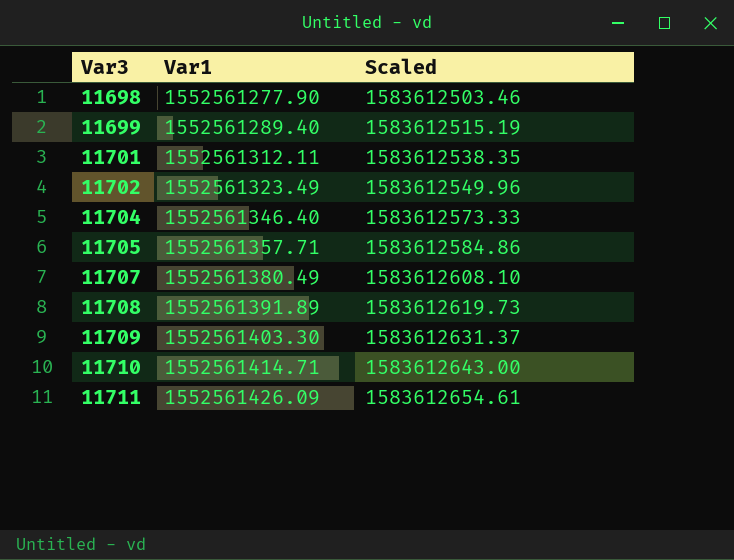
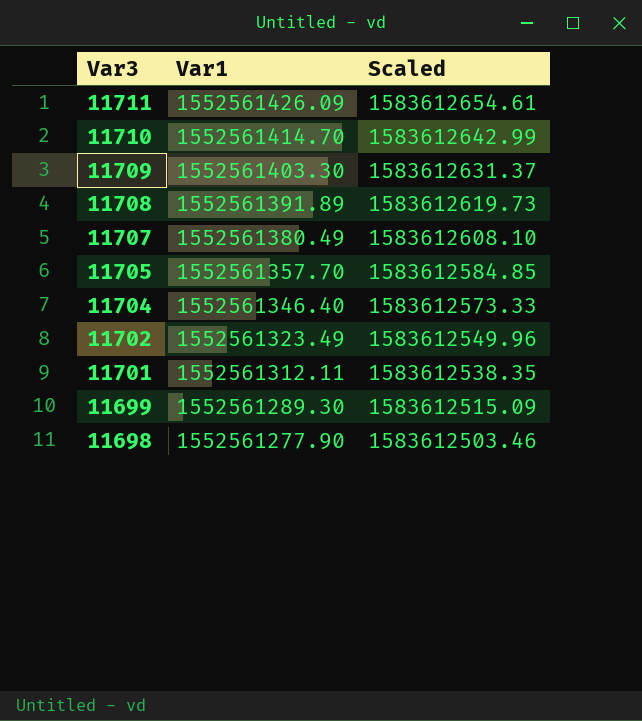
row order: Var3 ascending -> Var3 descending
11710 | Var1: 1552561414.71 -> 1552561414.70
11710 | Scaled: 1583612643.00 -> 1583612642.99
11705 | Var1: 1552561357.71 -> 1552561357.70
11705 | Scaled: 1583612584.86 -> 1583612584.85
11699 | Var1: 1552561289.40 -> 1552561289.30
11699 | Scaled: 1583612515.19 -> 1583612515.09

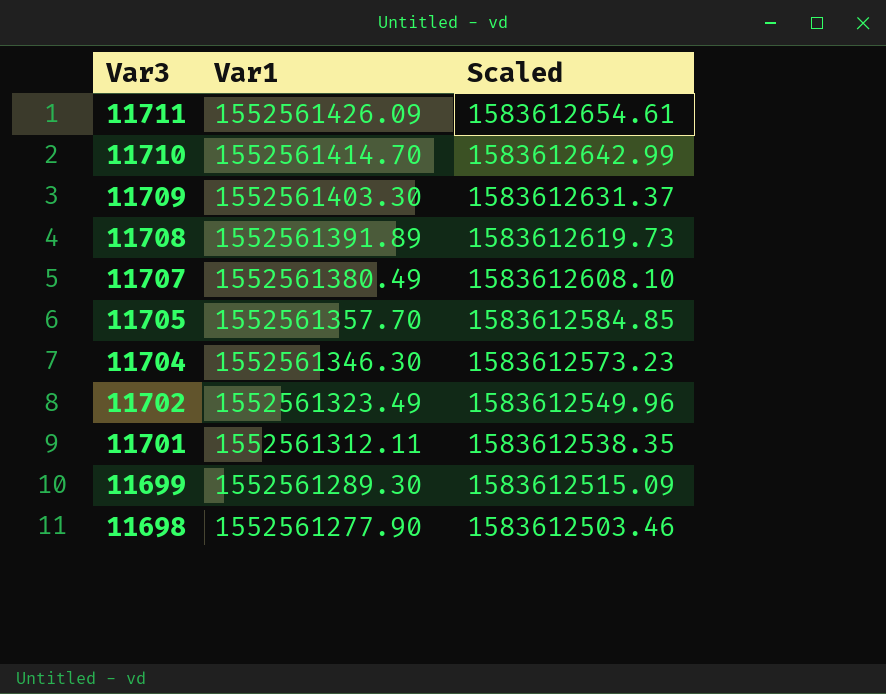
11704 | Var1: 1552561346.40 -> 1552561346.30
11704 | Scaled: 1583612573.33 -> 1583612573.23

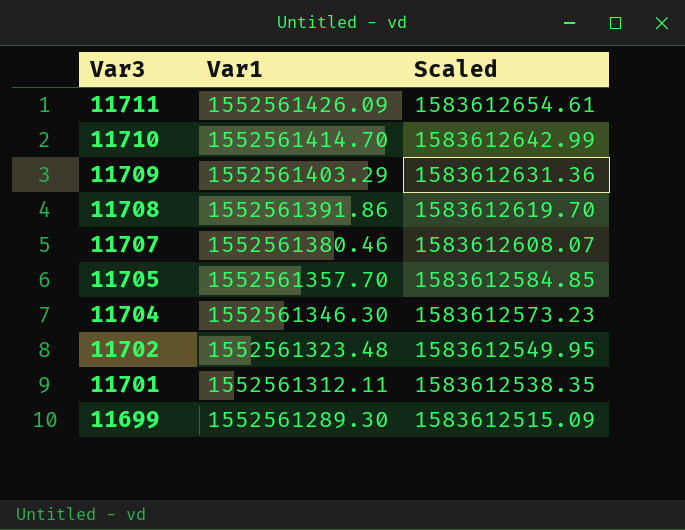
row 11698: 1552561277.90 | 1583612503.46 -> none
11709 | Var1: 1552561403.30 -> 1552561403.29
11709 | Scaled: 1583612631.37 -> 1583612631.36
11708 | Var1: 1552561391.89 -> 1552561391.86
11708 | Scaled: 1583612619.73 -> 1583612619.70
11707 | Var1: 1552561380.49 -> 1552561380.46
11707 | Scaled: 1583612608.10 -> 1583612608.07
11702 | Var1: 1552561323.49 -> 1552561323.48
11702 | Scaled: 1583612549.96 -> 1583612549.95

